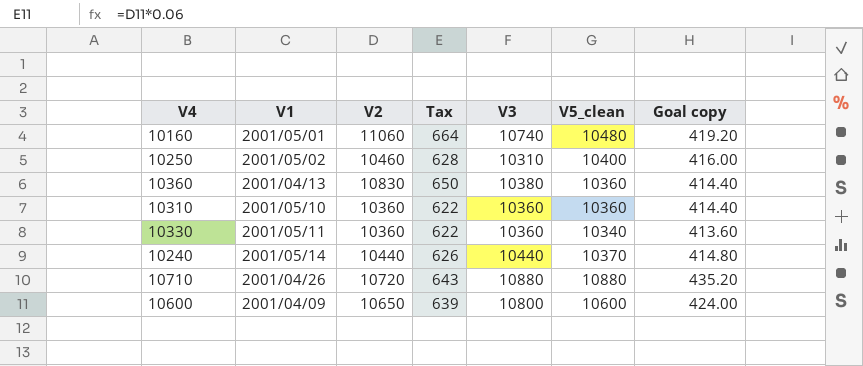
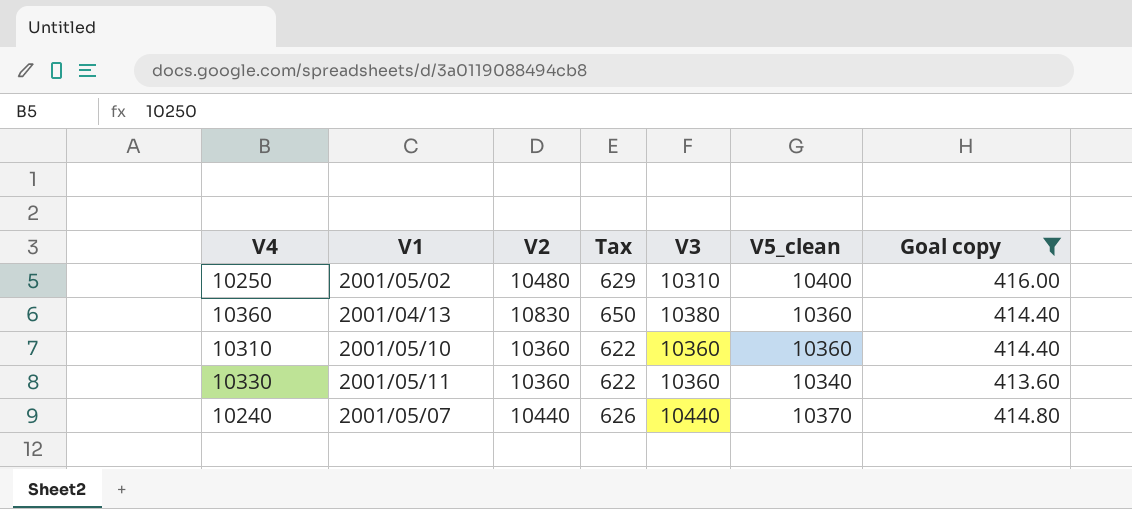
filter: none -> Goal copy <= 416.00
10250 | V2: 10460 -> 10480
10250 | Tax: 628 -> 629
10240 | V1: 2001/05/14 -> 2001/05/07

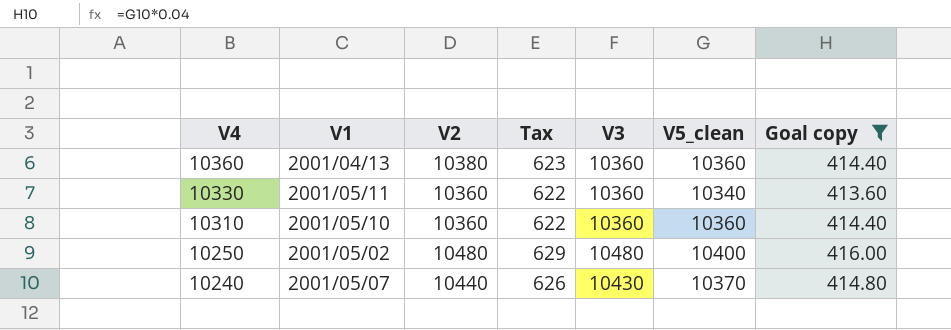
row order: none -> V4 descending
10360 | V2: 10830 -> 10380
10360 | Tax: 650 -> 623
10360 | V3: 10380 -> 10360
10250 | V3: 10310 -> 10480
10240 | V3: 10440 -> 10430

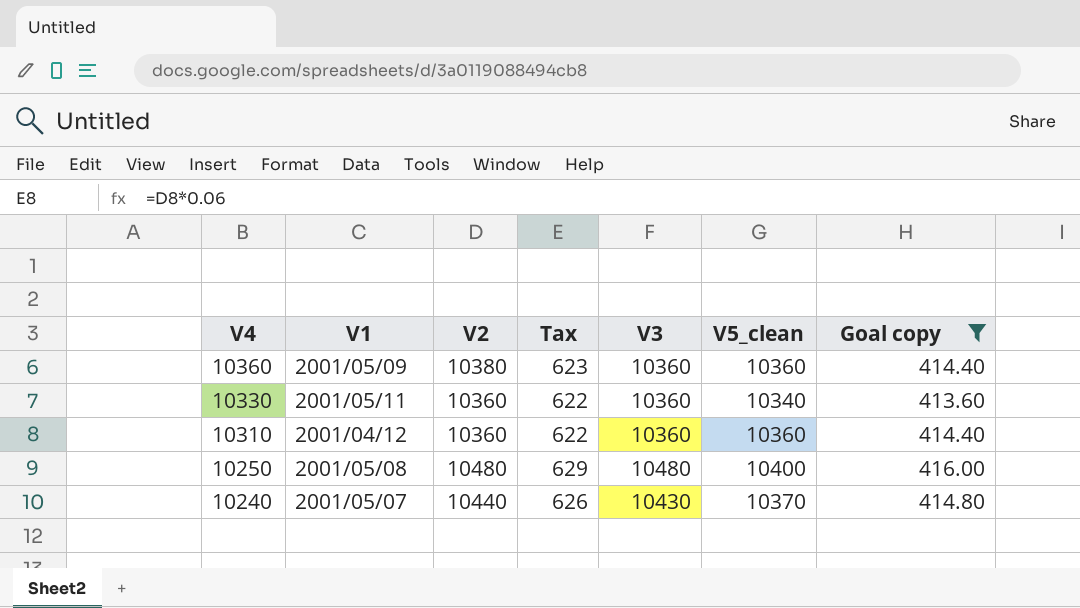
10360 | V1: 2001/04/13 -> 2001/05/09
10310 | V1: 2001/05/10 -> 2001/04/12
10250 | V1: 2001/05/02 -> 2001/05/08

